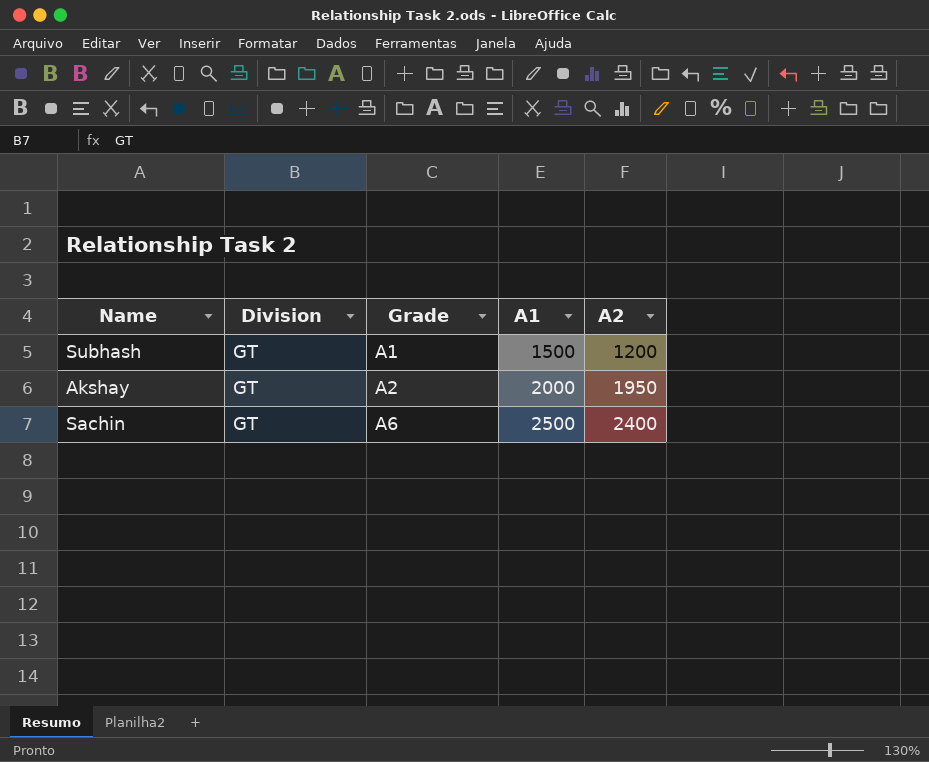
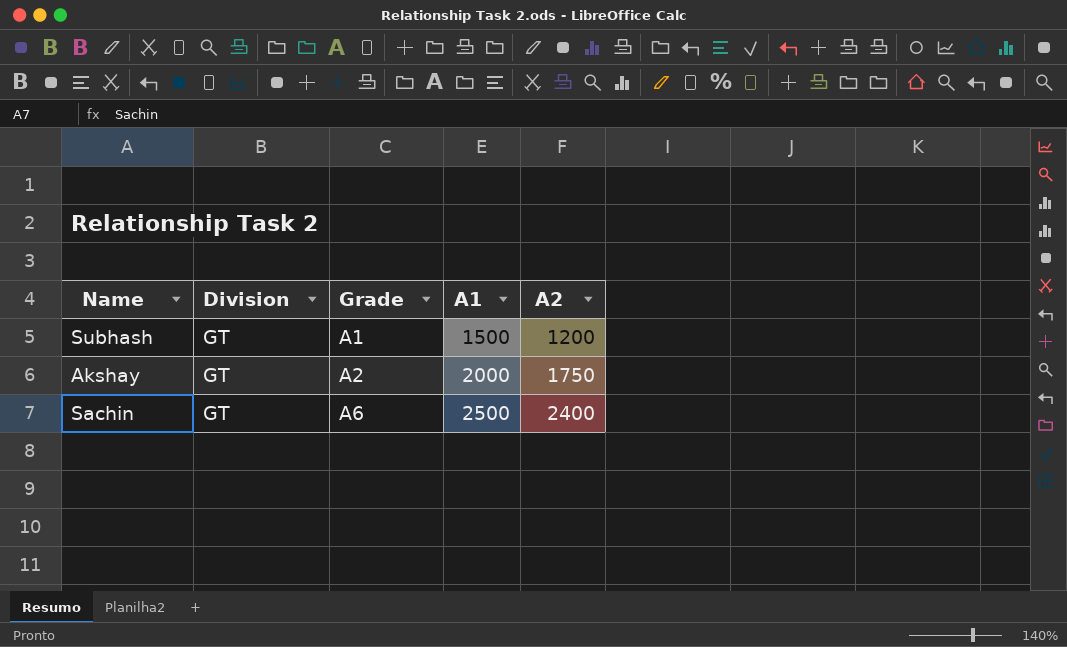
Akshay | A2: 1950 -> 1750

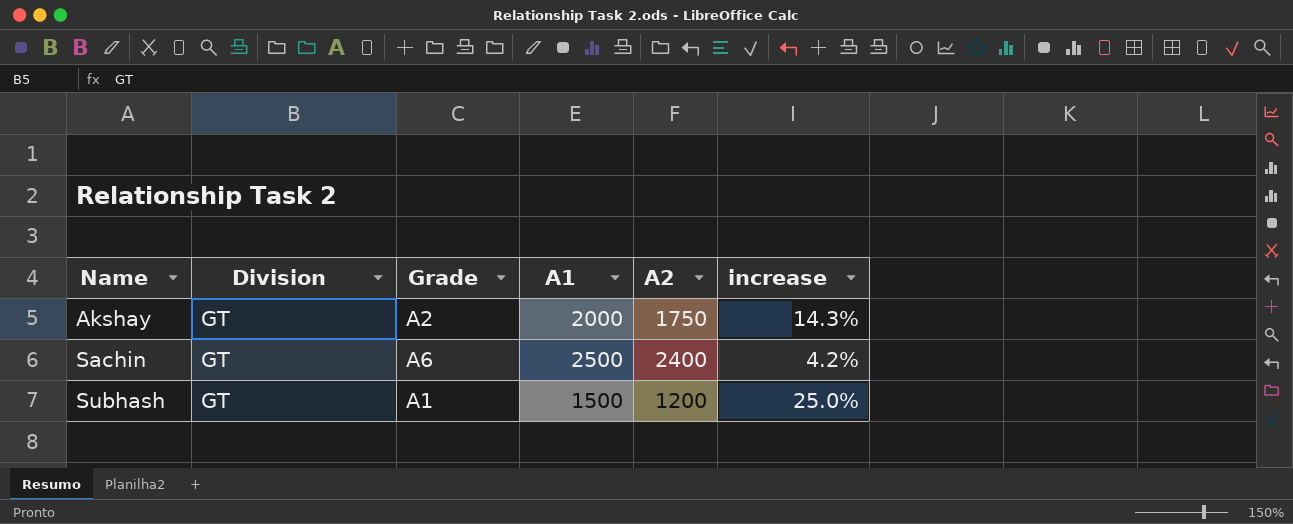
row order: Grade ascending -> Name ascending
column increase | formula: none -> ([A1] - [A2]) / [A2]

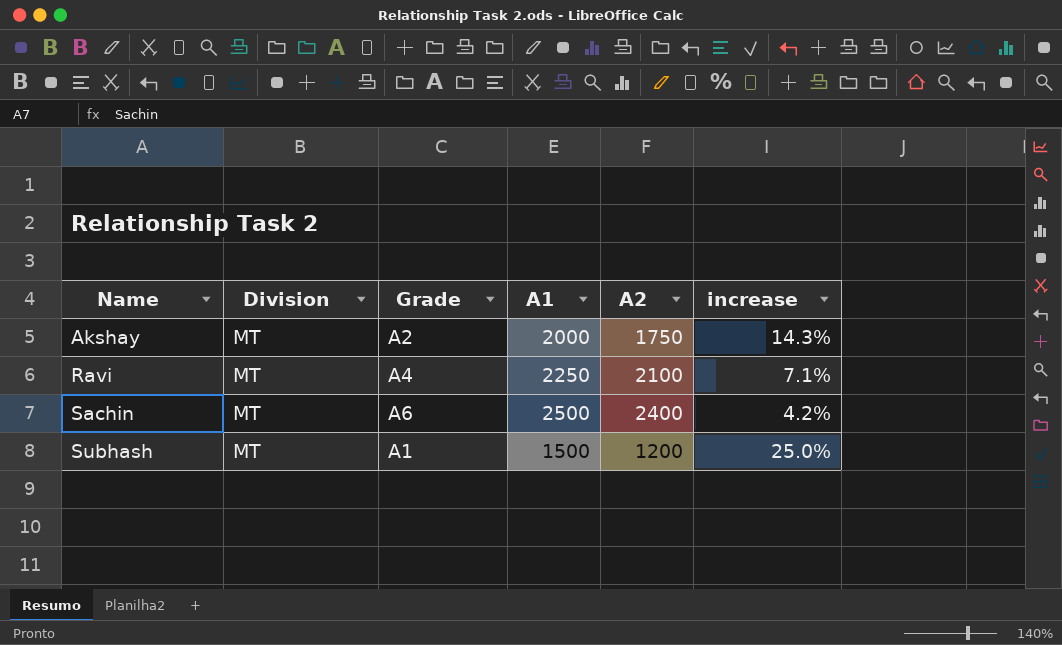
Akshay | Division: GT -> MT
row Ravi: none -> MT | A4 | 2250 | 2100 | 7.1%
Sachin | Division: GT -> MT
Subhash | Division: GT -> MT

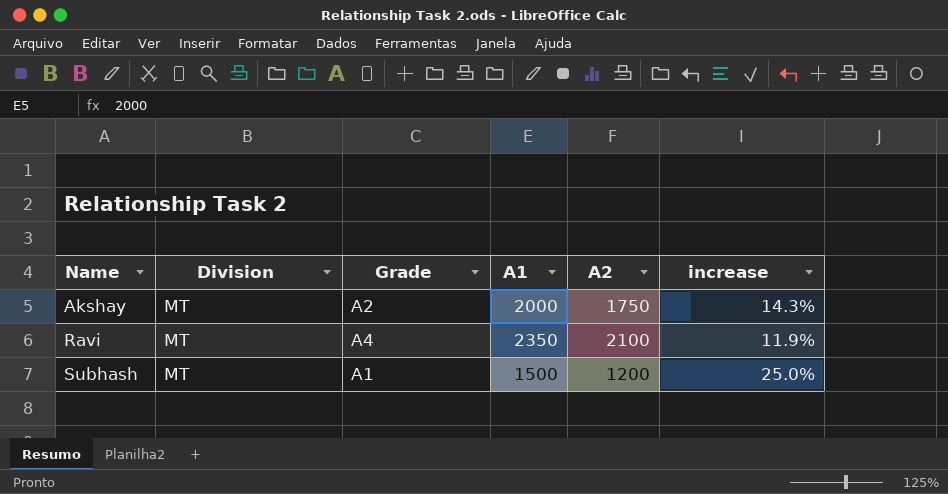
row Sachin: MT | A6 | 2500 | 2400 | 4.2% -> none
Ravi | A1: 2250 -> 2350
Ravi | increase: 7.1% -> 11.9%

